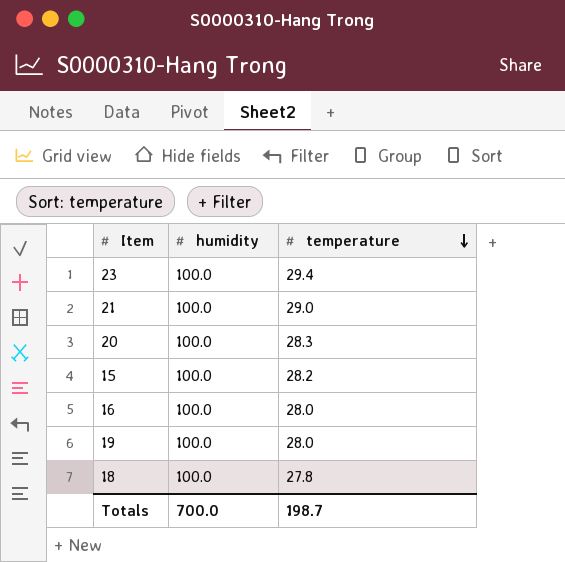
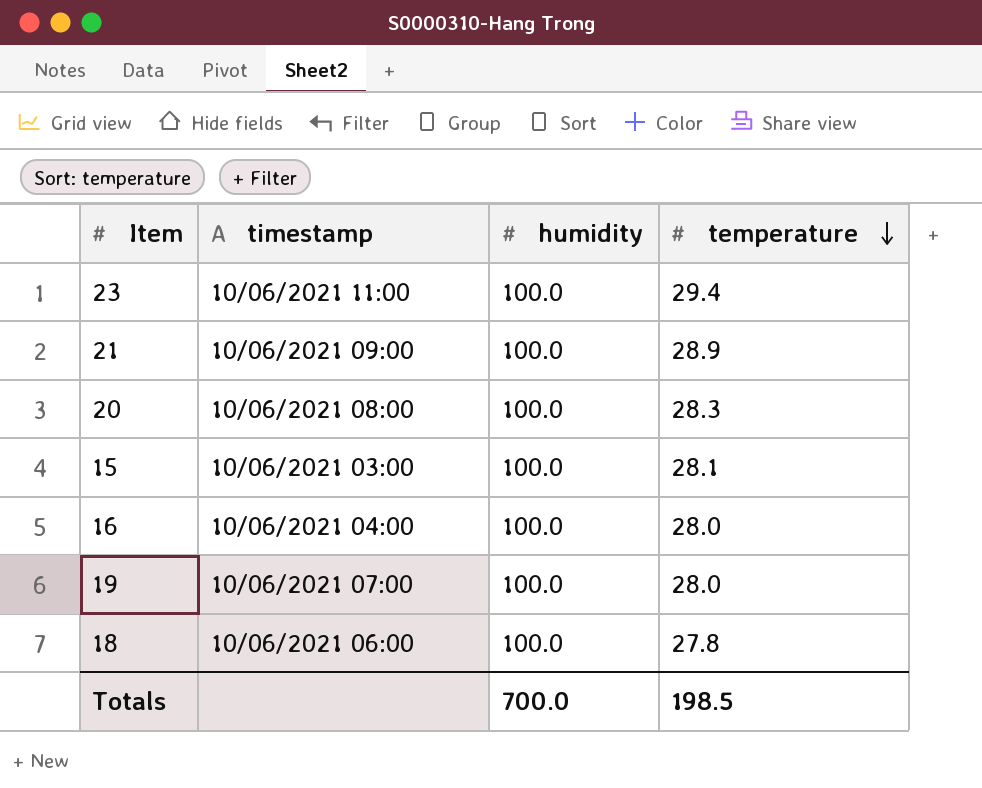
column timestamp | position: none -> 2
21 | temperature: 29.0 -> 28.9
15 | temperature: 28.2 -> 28.1
Totals | temperature: 198.7 -> 198.5

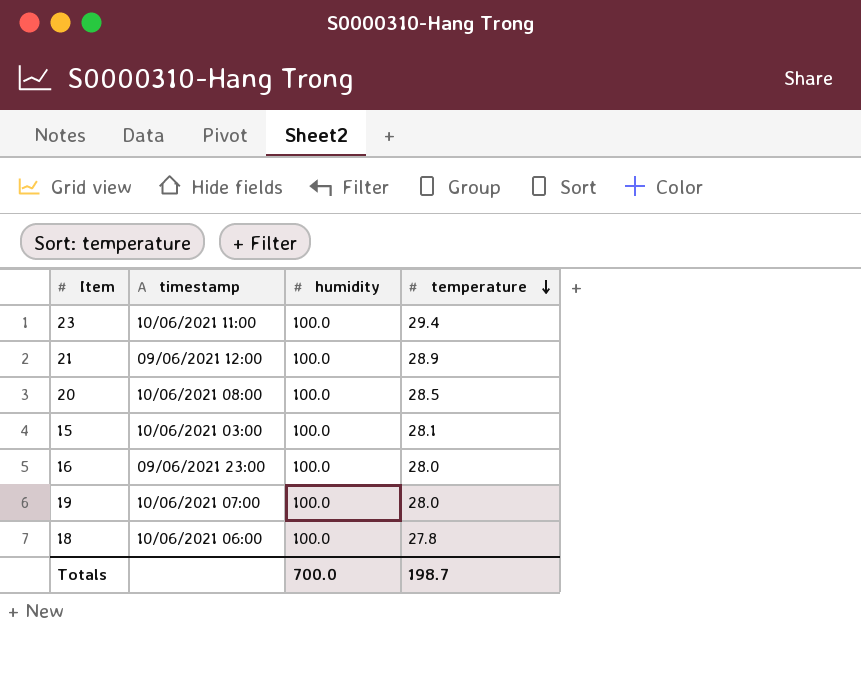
21 | timestamp: 10/06/2021 09:00 -> 09/06/2021 12:00
20 | temperature: 28.3 -> 28.5
16 | timestamp: 10/06/2021 04:00 -> 09/06/2021 23:00
Totals | temperature: 198.5 -> 198.7

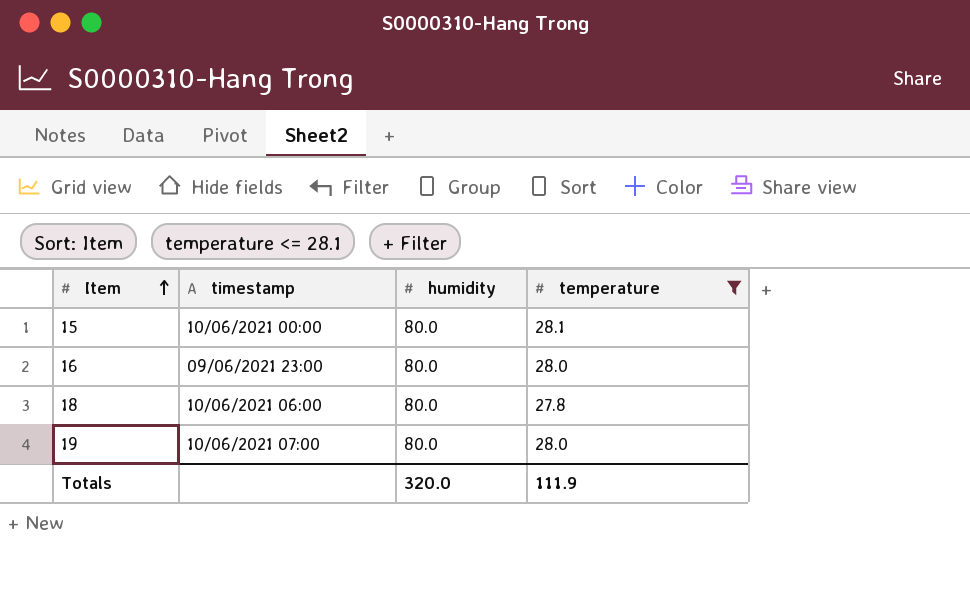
filter: none -> temperature <= 28.1
row order: temperature descending -> Item ascending
15 | timestamp: 10/06/2021 03:00 -> 10/06/2021 00:00
15 | humidity: 100.0 -> 80.0
16 | humidity: 100.0 -> 80.0
18 | humidity: 100.0 -> 80.0
19 | humidity: 100.0 -> 80.0
Totals | humidity: 700.0 -> 320.0
Totals | temperature: 198.7 -> 111.9

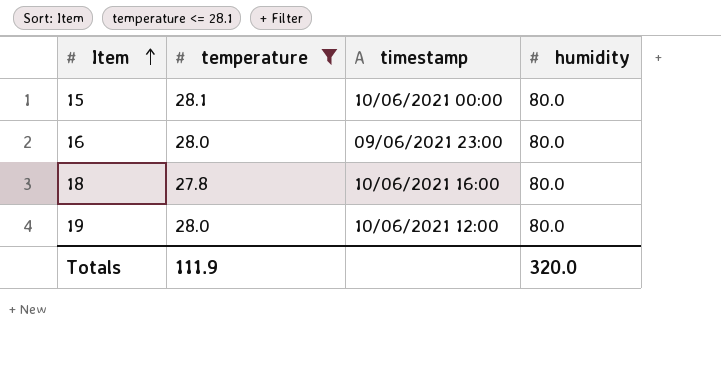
column temperature | position: 4 -> 2
18 | timestamp: 10/06/2021 06:00 -> 10/06/2021 16:00
19 | timestamp: 10/06/2021 07:00 -> 10/06/2021 12:00

